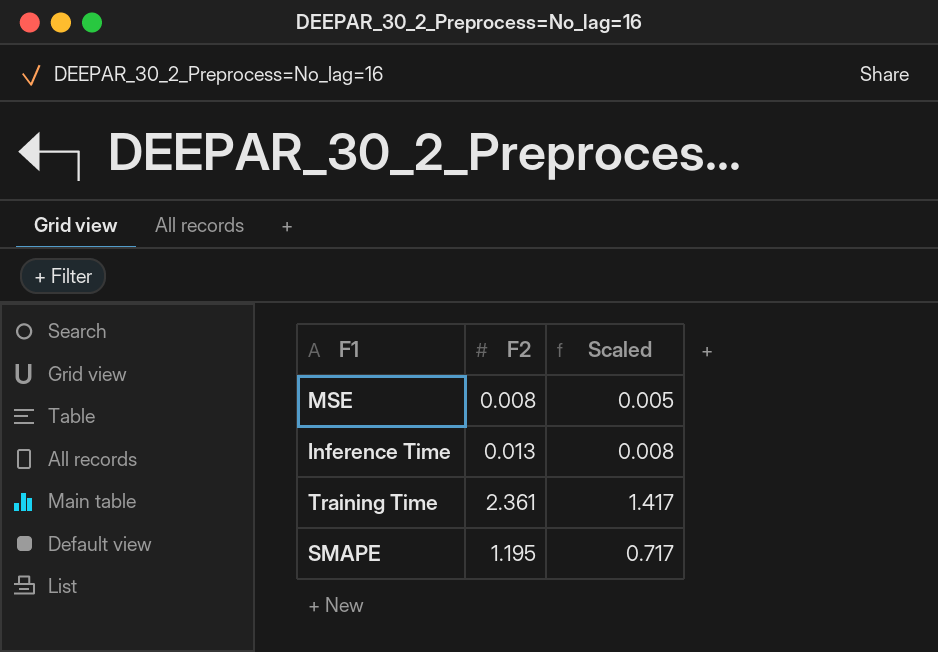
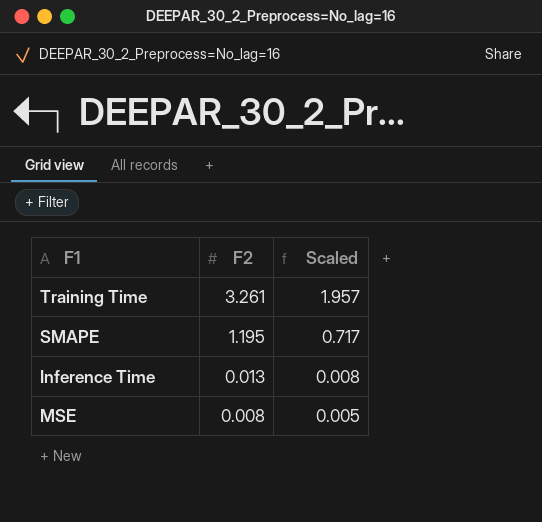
row order: none -> F2 descending
Training Time | F2: 2.361 -> 3.261
Training Time | Scaled: 1.417 -> 1.957

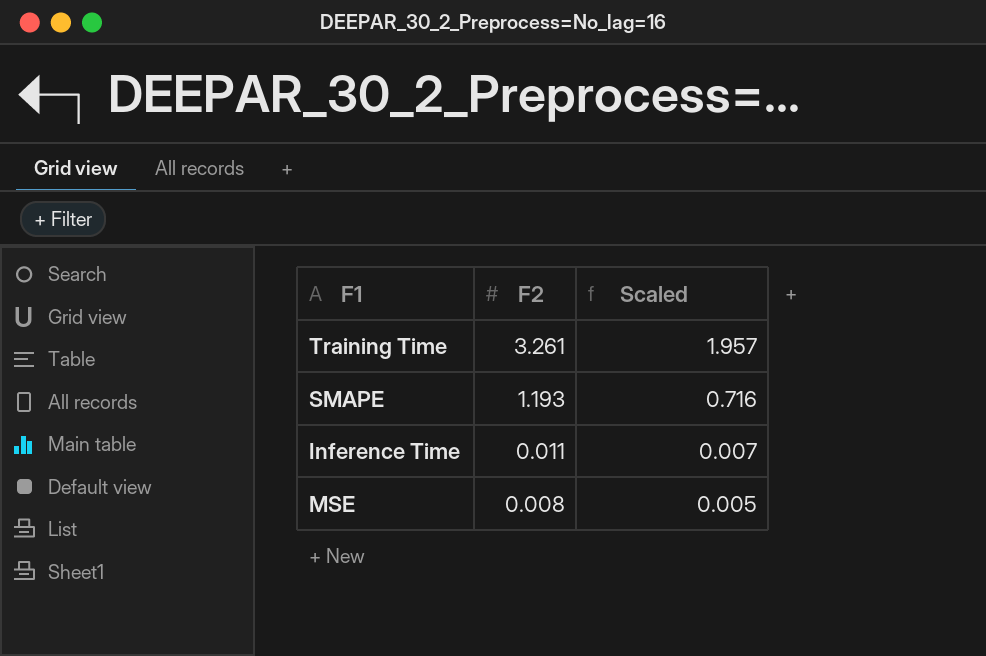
SMAPE | F2: 1.195 -> 1.193
SMAPE | Scaled: 0.717 -> 0.716
Inference Time | F2: 0.013 -> 0.011
Inference Time | Scaled: 0.008 -> 0.007

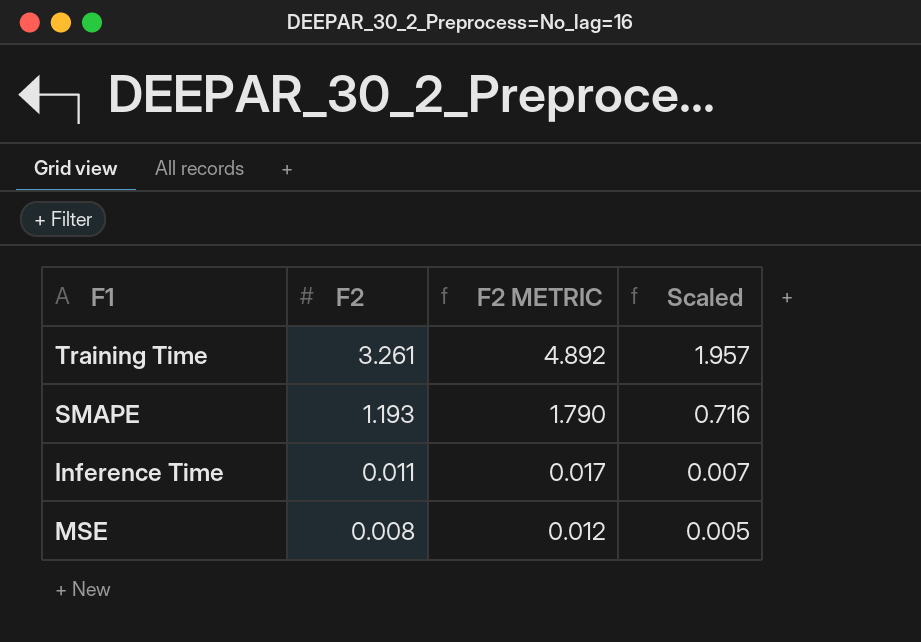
column F2 METRIC | formula: none -> [F2] * 1.5

